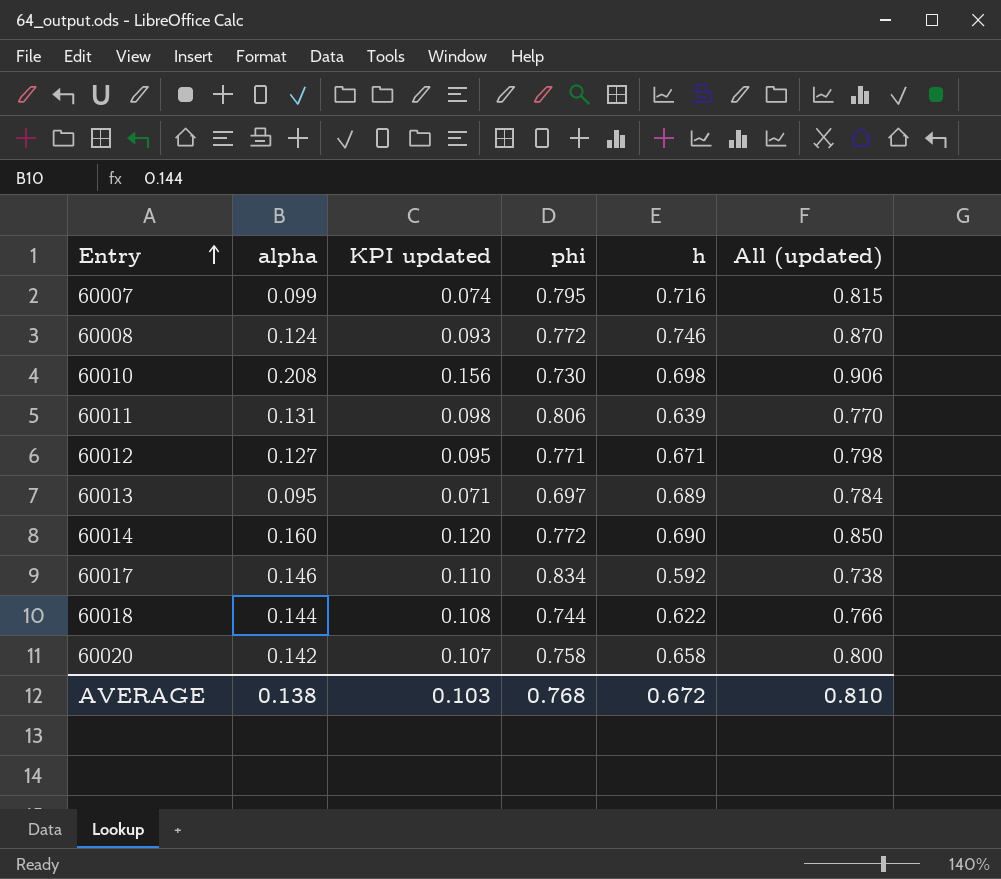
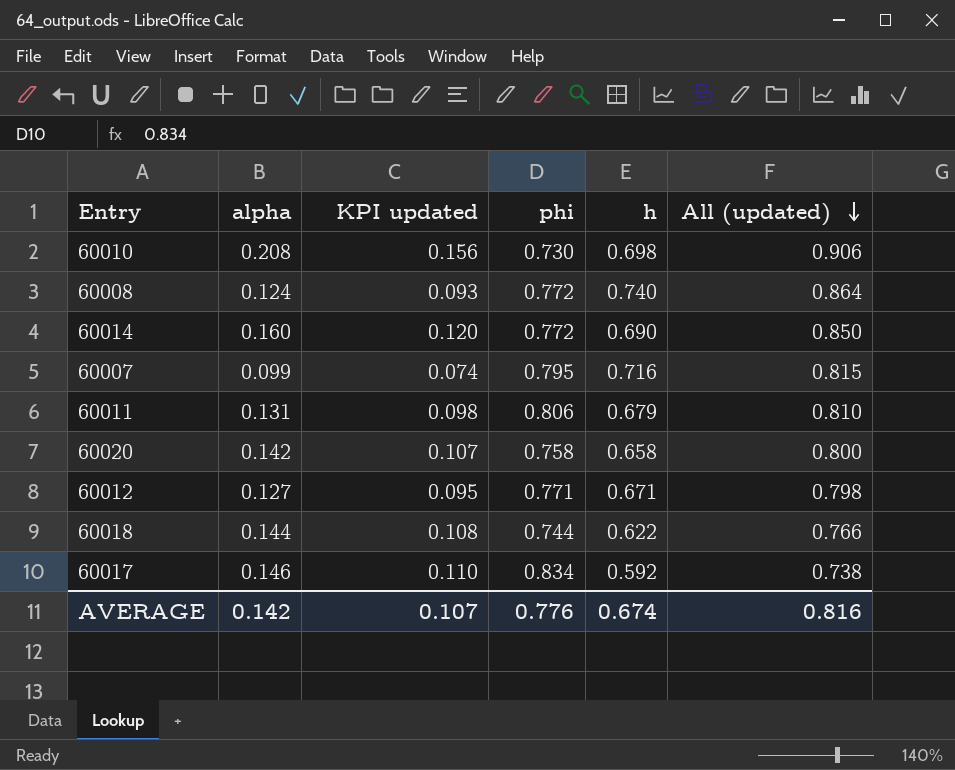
row order: Entry ascending -> All (updated) descending
row 60013: 0.095 | 0.071 | 0.697 | 0.689 | 0.784 -> none
60008 | h: 0.746 -> 0.740
60008 | All (updated): 0.870 -> 0.864
60011 | h: 0.639 -> 0.679
60011 | All (updated): 0.770 -> 0.810
AVERAGE | alpha: 0.138 -> 0.142
AVERAGE | KPI updated: 0.103 -> 0.107
AVERAGE | phi: 0.768 -> 0.776
AVERAGE | h: 0.672 -> 0.674
AVERAGE | All (updated): 0.810 -> 0.816

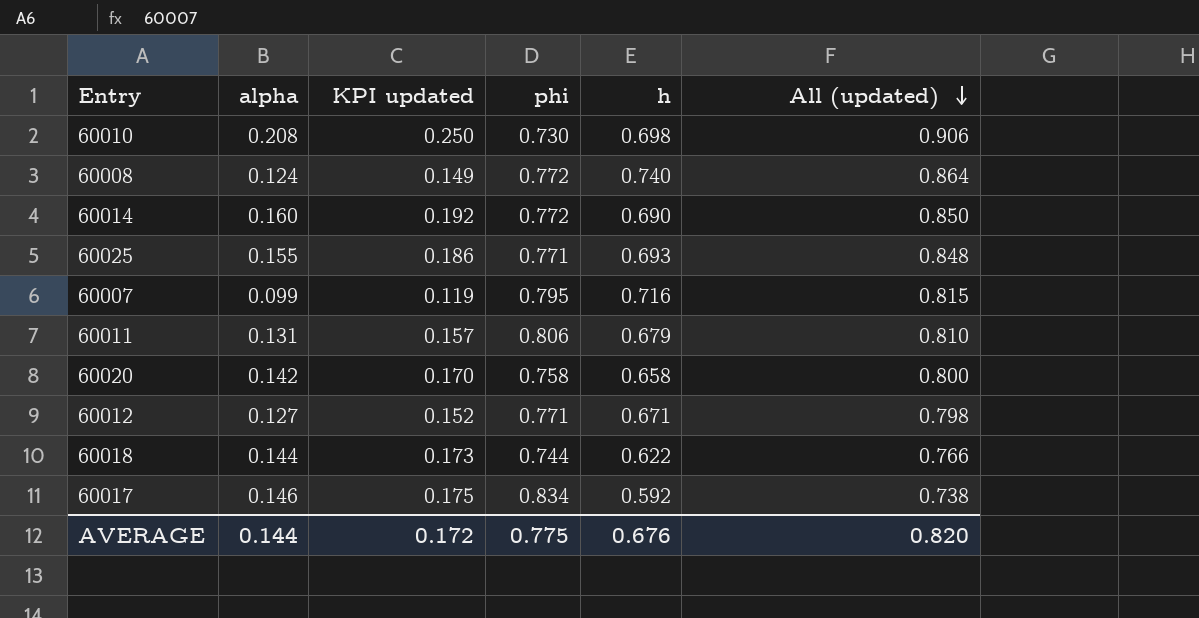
column KPI updated | formula: [alpha] * 0.75 -> [alpha] * 1.2
row 60025: none -> 0.155 | 0.186 | 0.771 | 0.693 | 0.848
AVERAGE | alpha: 0.142 -> 0.144
AVERAGE | KPI updated: 0.107 -> 0.172
AVERAGE | phi: 0.776 -> 0.775
AVERAGE | h: 0.674 -> 0.676
AVERAGE | All (updated): 0.816 -> 0.820

